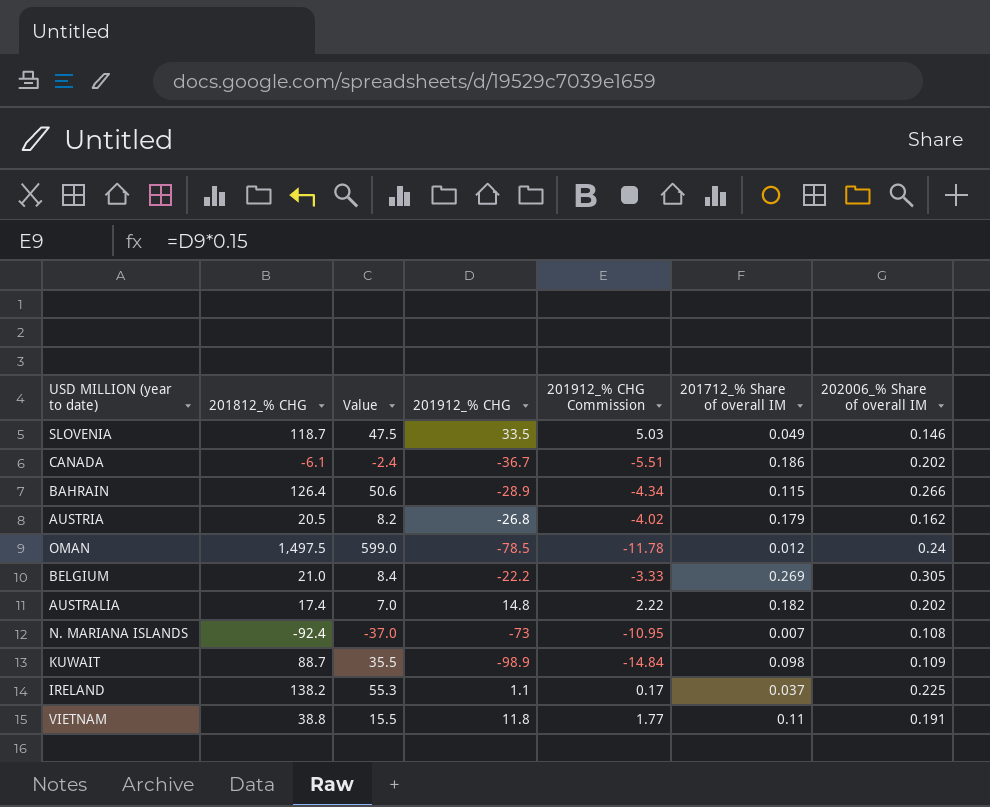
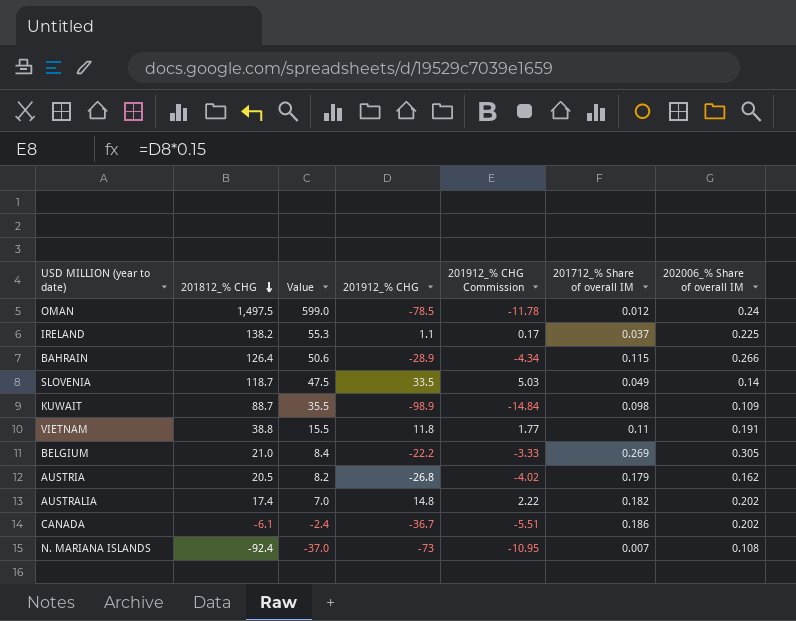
row order: none -> 201812_% CHG descending
SLOVENIA | 202006_% Share of overall IM: 0.146 -> 0.14

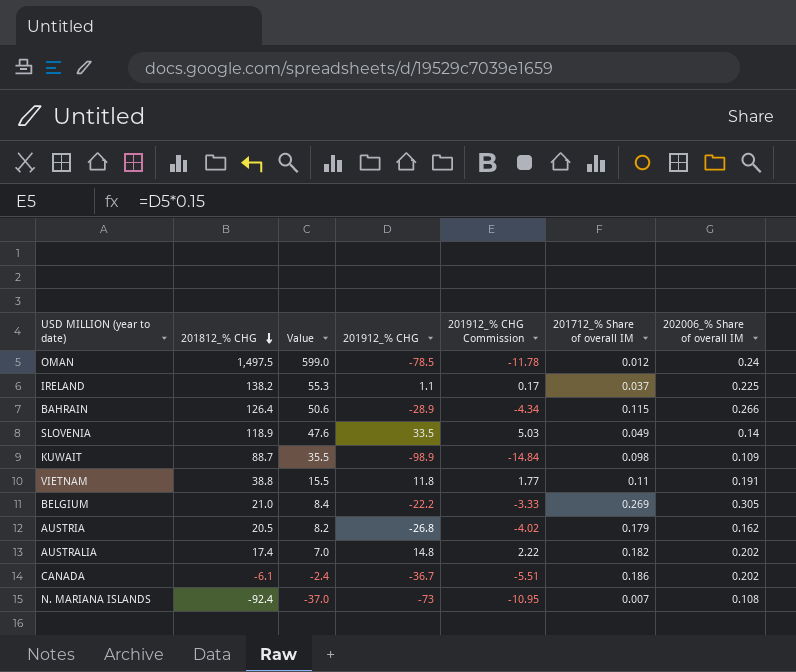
SLOVENIA | 201812_% CHG: 118.7 -> 118.9
SLOVENIA | Value: 47.5 -> 47.6

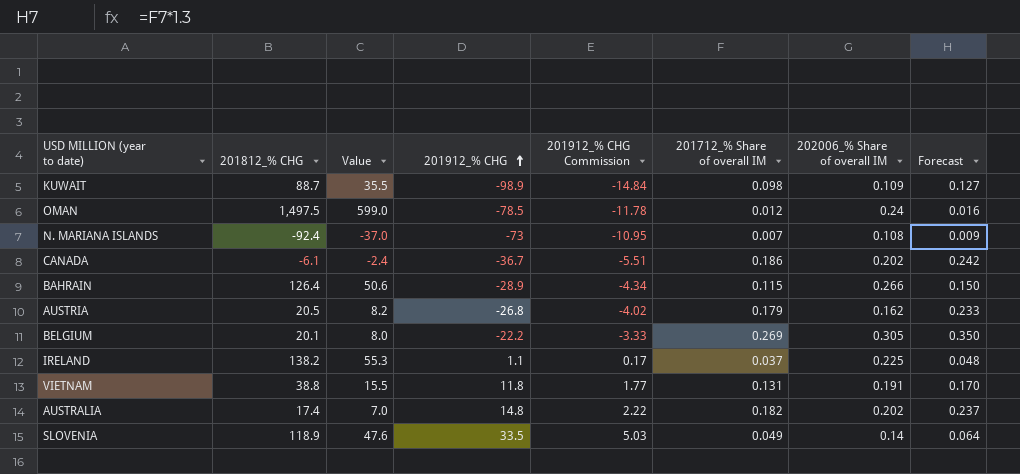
row order: 201812_% CHG descending -> 201912_% CHG ascending
column Forecast | formula: none -> [201712_% Share of overall IM] * 1.3
BELGIUM | 201812_% CHG: 21.0 -> 20.1
BELGIUM | Value: 8.4 -> 8.0
VIETNAM | 201712_% Share of overall IM: 0.11 -> 0.131

